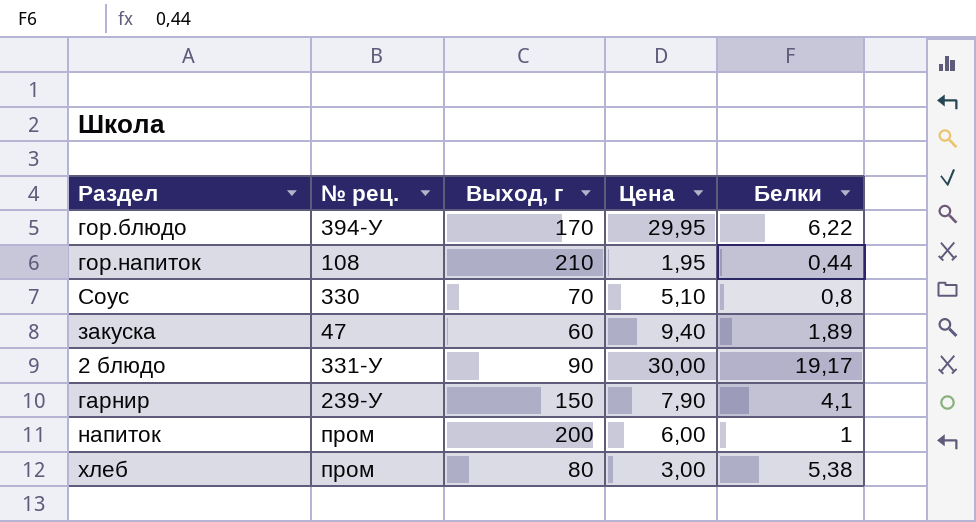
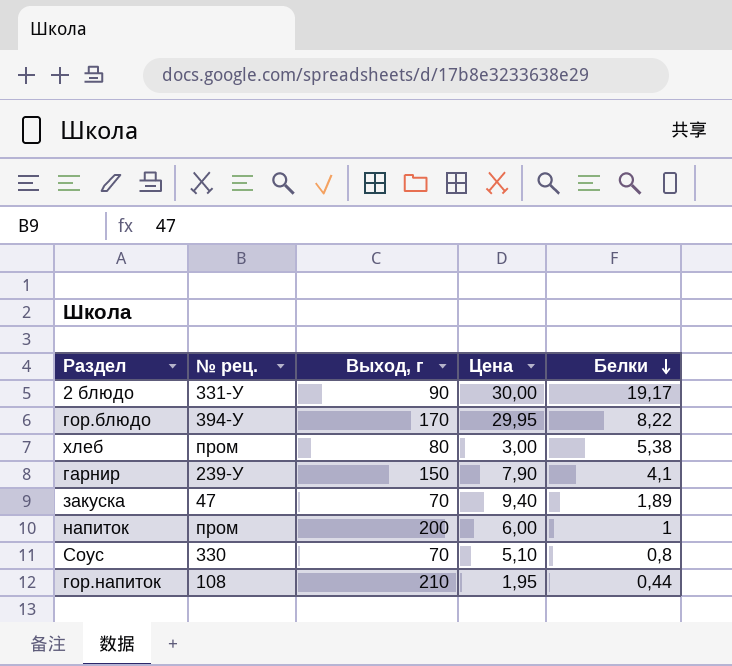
row order: none -> Белки descending
гор.блюдо | Белки: 6,22 -> 8,22
закуска | Выход, г: 60 -> 70

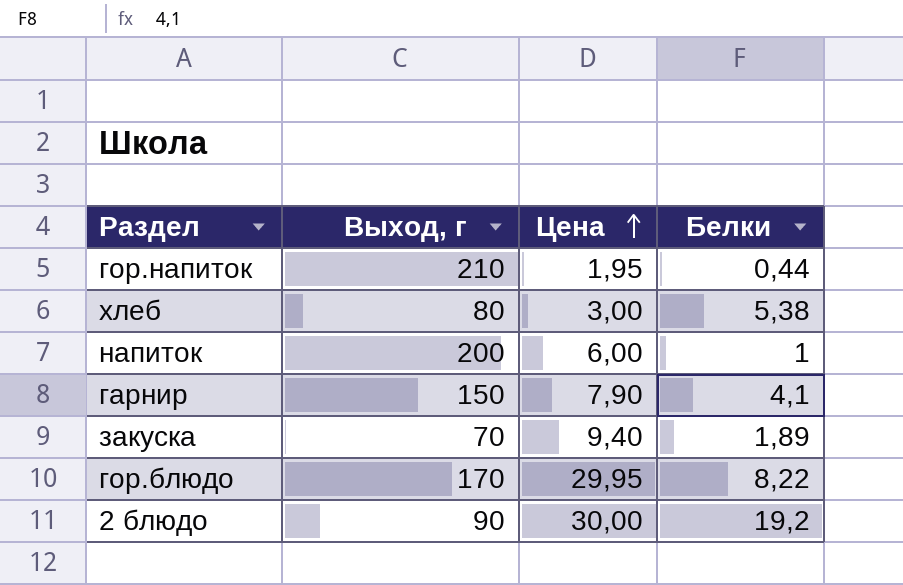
row order: Белки descending -> Цена ascending
column № рец. | position: 2 -> none
row Соус: 330 | 70 | 5,10 | 0,8 -> none
2 блюдо | Белки: 19,17 -> 19,2

